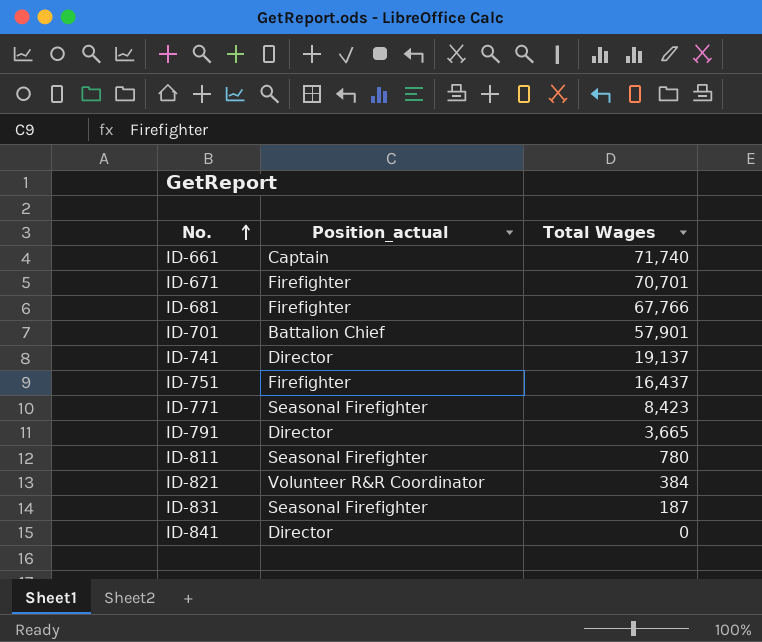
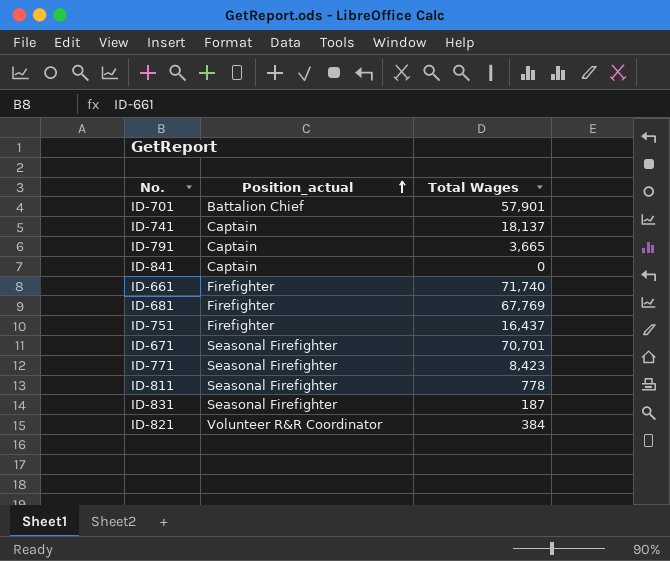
row order: No. ascending -> Position_actual ascending
ID-741 | Position_actual: Director -> Captain
ID-741 | Total Wages: 19,137 -> 18,137
ID-791 | Position_actual: Director -> Captain
ID-841 | Position_actual: Director -> Captain
ID-661 | Position_actual: Captain -> Firefighter
ID-681 | Total Wages: 67,766 -> 67,769
ID-671 | Position_actual: Firefighter -> Seasonal Firefighter
ID-811 | Total Wages: 780 -> 778

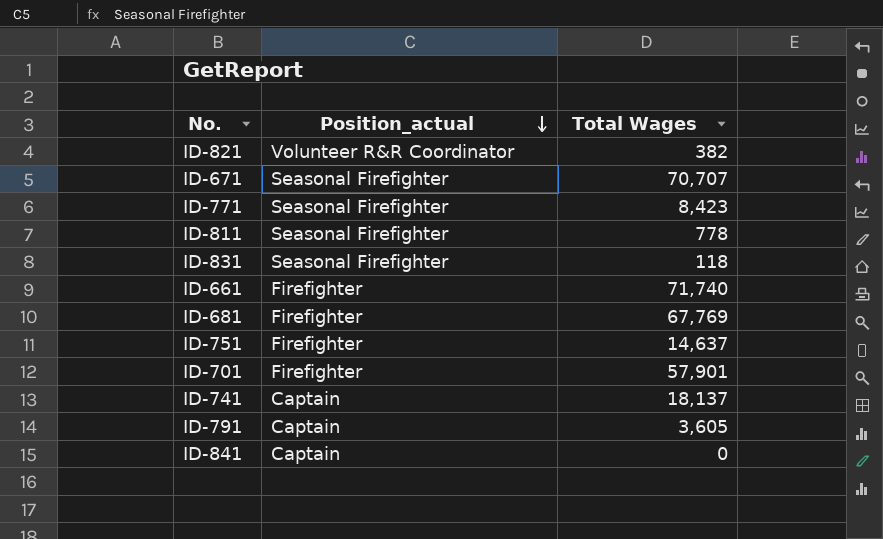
row order: Position_actual ascending -> Position_actual descending
ID-821 | Total Wages: 384 -> 382
ID-671 | Total Wages: 70,701 -> 70,707
ID-831 | Total Wages: 187 -> 118
ID-751 | Total Wages: 16,437 -> 14,637
ID-701 | Position_actual: Battalion Chief -> Firefighter
ID-791 | Total Wages: 3,665 -> 3,605

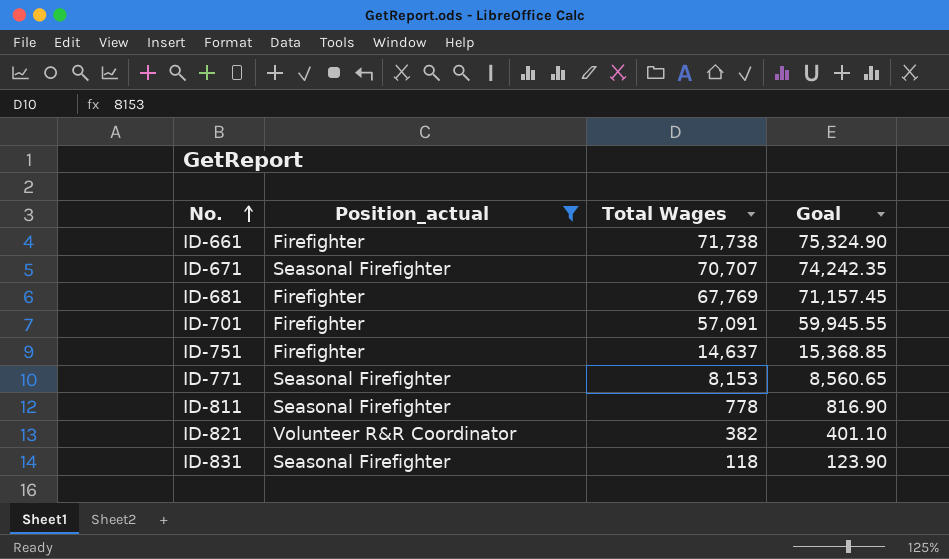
filter: none -> Position_actual != Captain
row order: Position_actual descending -> No. ascending
column Goal | formula: none -> [Total Wages] * 1.05
ID-661 | Total Wages: 71,740 -> 71,738
ID-701 | Total Wages: 57,901 -> 57,091
ID-771 | Total Wages: 8,423 -> 8,153

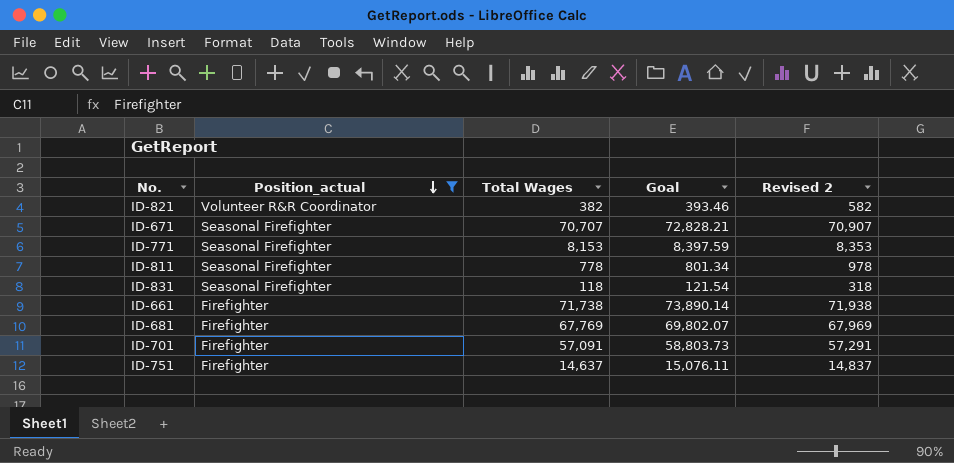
row order: No. ascending -> Position_actual descending
column Goal | formula: [Total Wages] * 1.05 -> [Total Wages] * 1.03
column Revised 2 | formula: none -> [Total Wages] + 200

